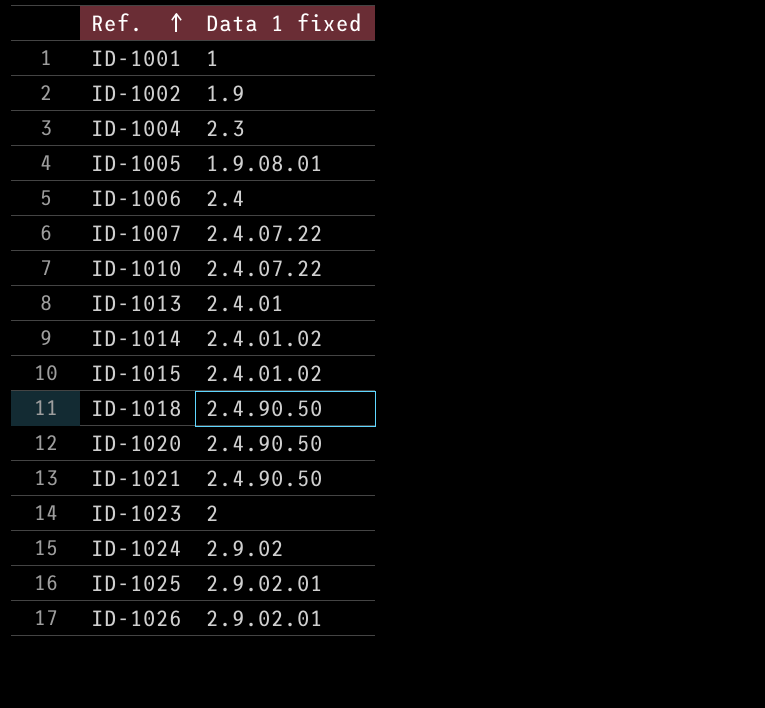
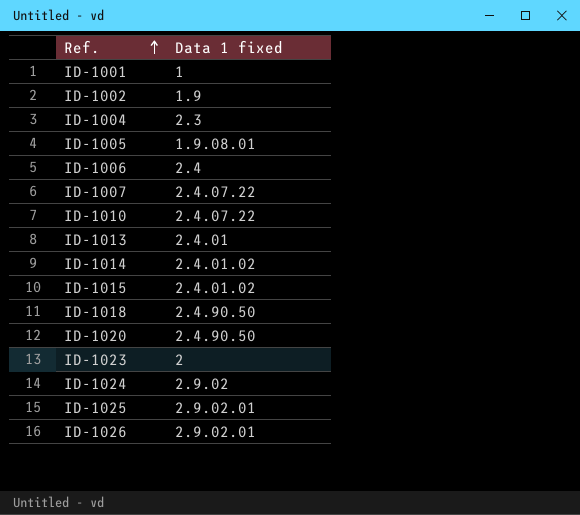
row ID-1021: 2.4.90.50 -> none

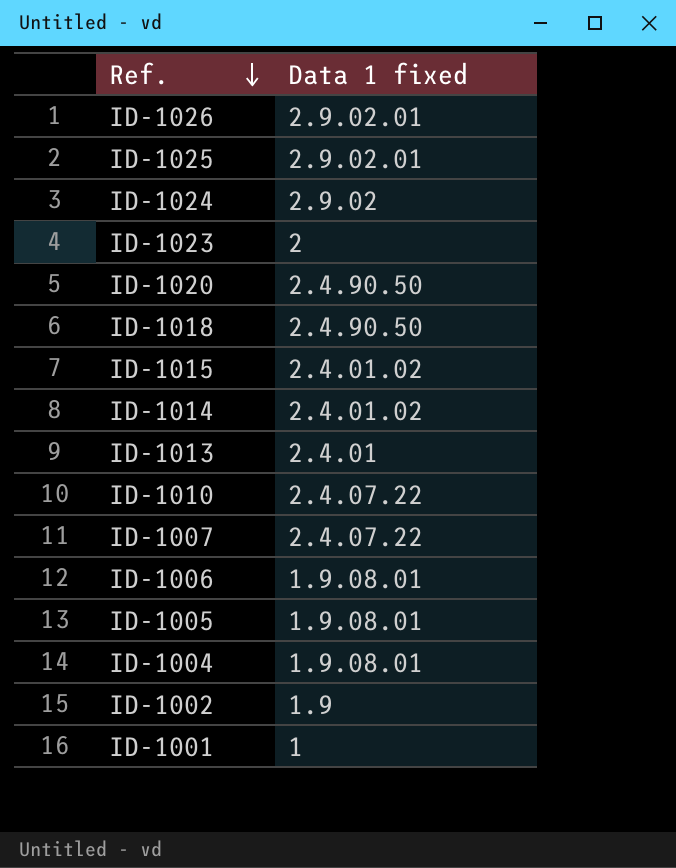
row order: Ref. ascending -> Ref. descending
ID-1006 | Data 1 fixed: 2.4 -> 1.9.08.01
ID-1004 | Data 1 fixed: 2.3 -> 1.9.08.01

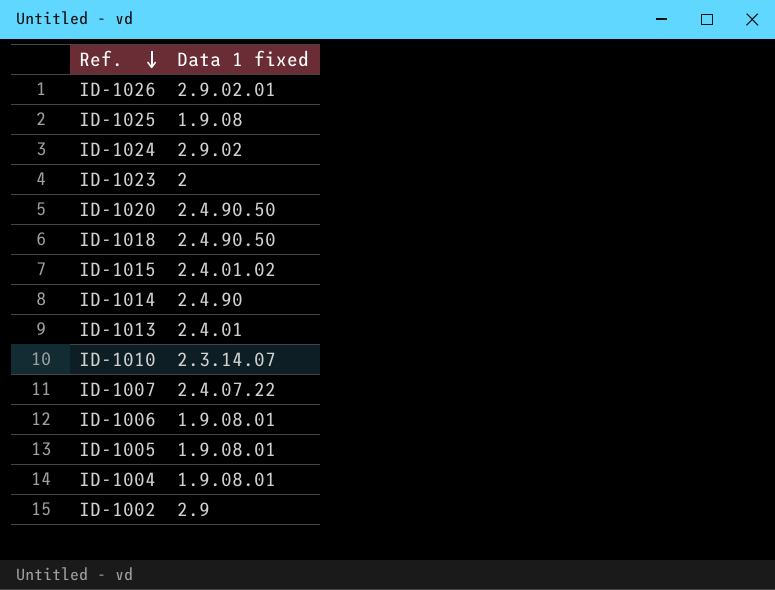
row ID-1001: 1 -> none
ID-1025 | Data 1 fixed: 2.9.02.01 -> 1.9.08
ID-1014 | Data 1 fixed: 2.4.01.02 -> 2.4.90
ID-1010 | Data 1 fixed: 2.4.07.22 -> 2.3.14.07
ID-1002 | Data 1 fixed: 1.9 -> 2.9

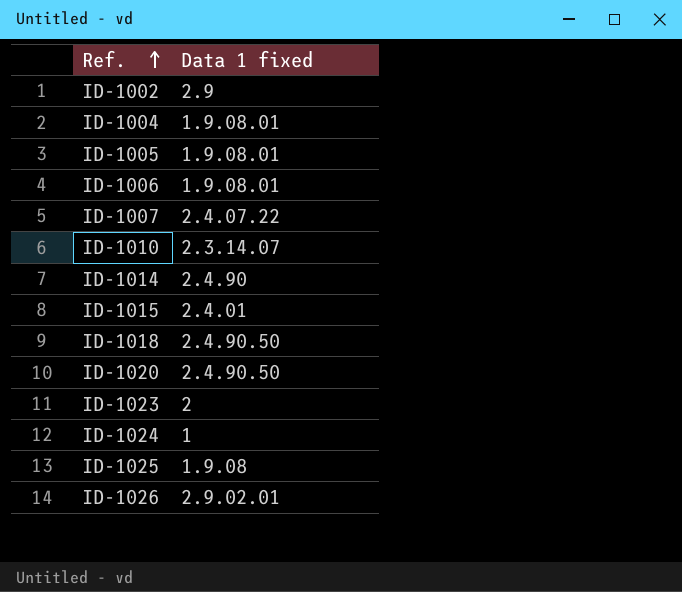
row order: Ref. descending -> Ref. ascending
row ID-1013: 2.4.01 -> none
ID-1015 | Data 1 fixed: 2.4.01.02 -> 2.4.01
ID-1024 | Data 1 fixed: 2.9.02 -> 1

